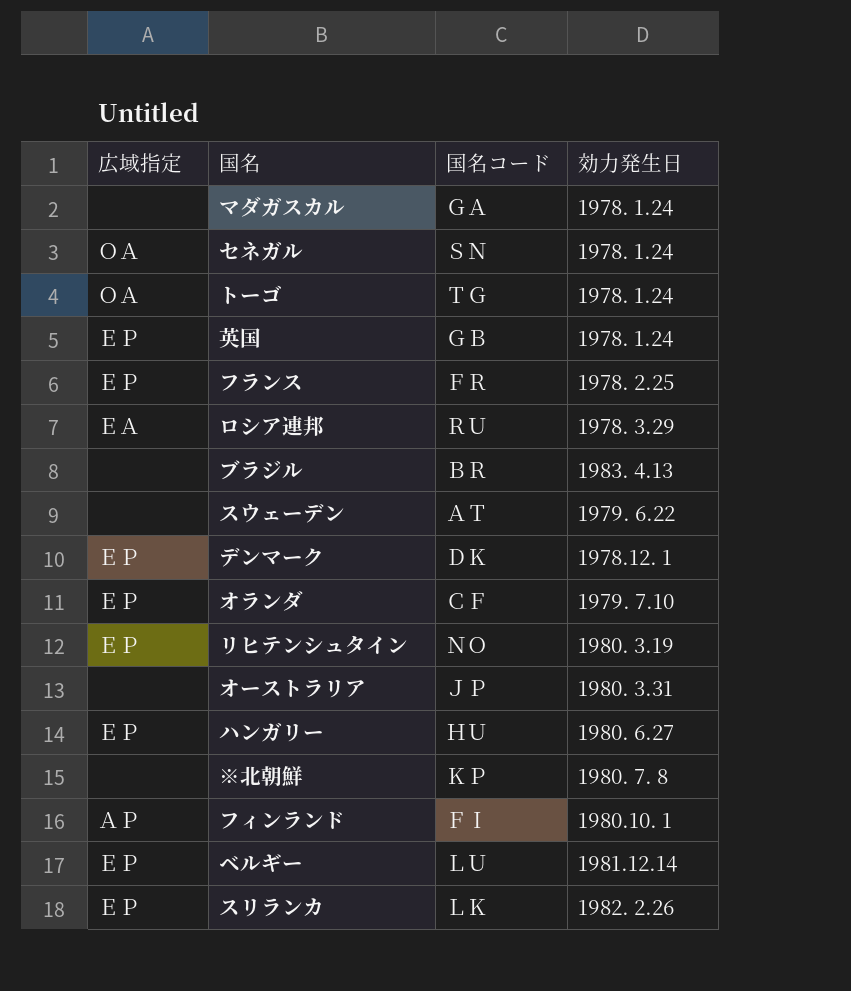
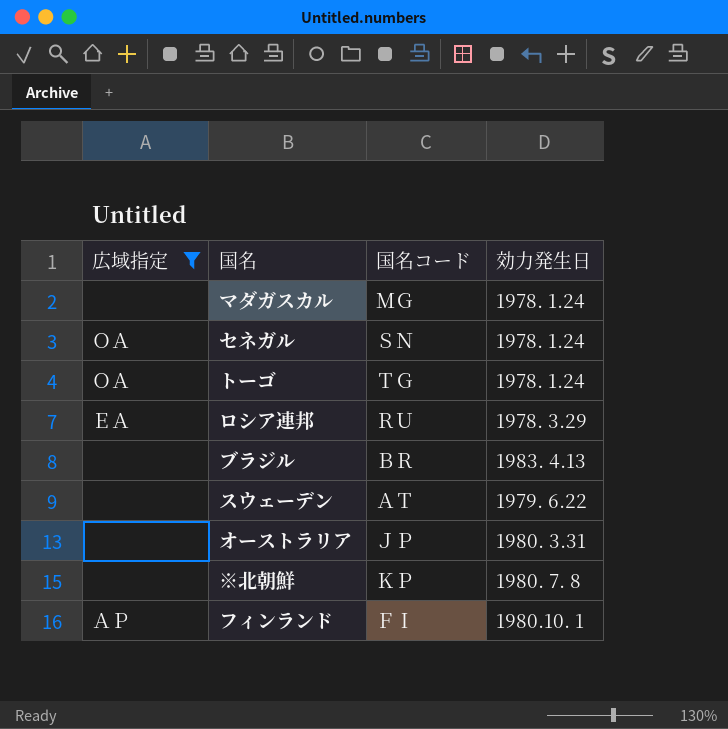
filter: none -> 広域指定 != ＥＰ
マダガスカル | 国名コード: ＧＡ -> ＭＧ

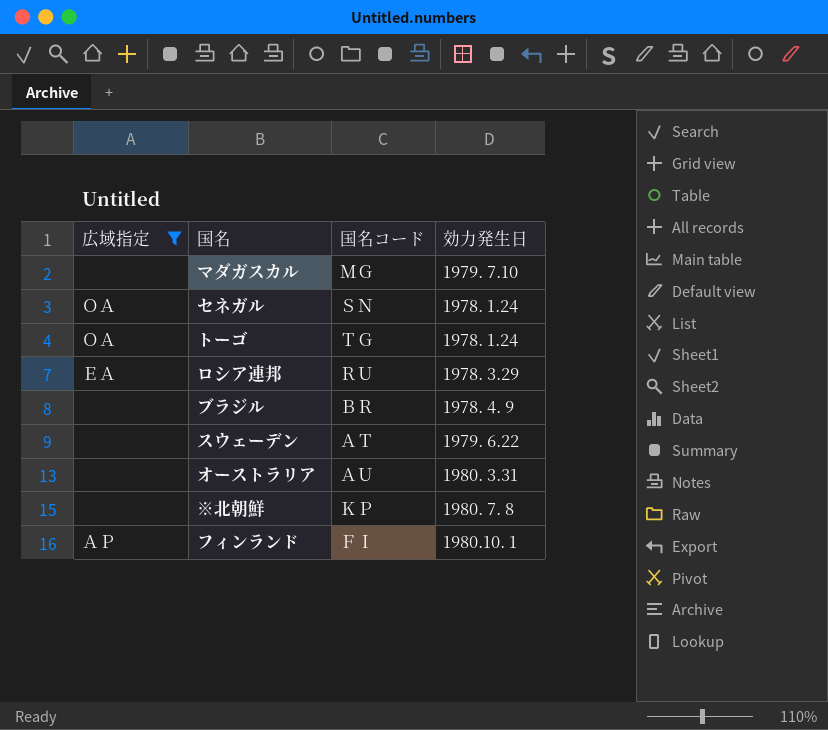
マダガスカル | 効力発生日: 1978. 1.24 -> 1979. 7.10
ブラジル | 効力発生日: 1983. 4.13 -> 1978. 4. 9
オーストラリア | 国名コード: ＪＰ -> ＡＵ

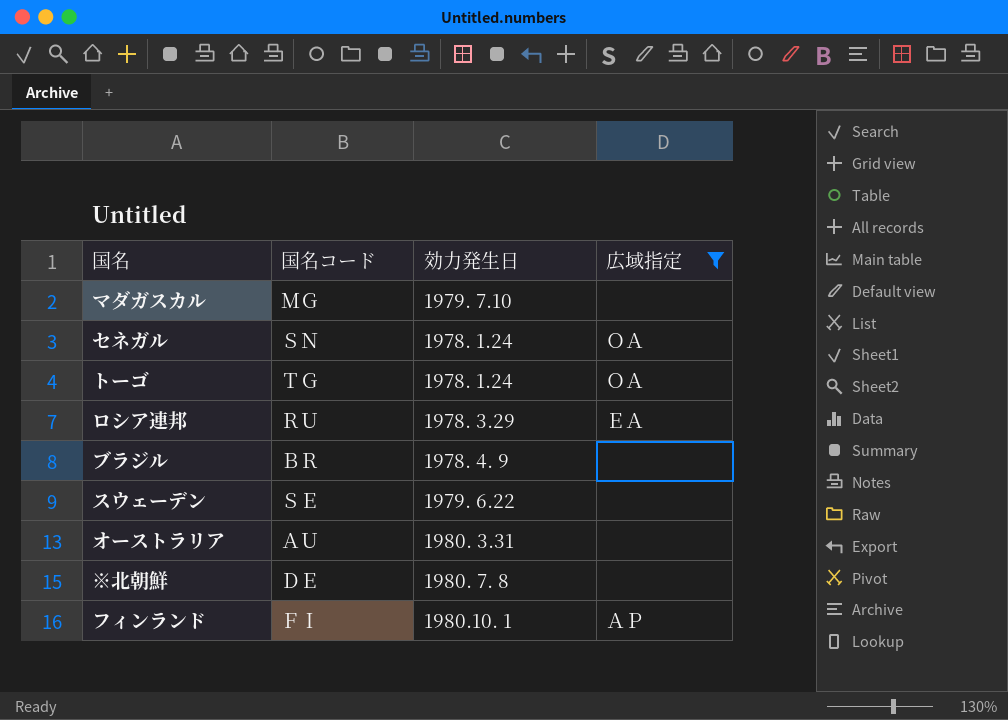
column 広域指定 | position: 1 -> 4
スウェーデン | 国名コード: ＡＴ -> ＳＥ
※北朝鮮 | 国名コード: ＫＰ -> ＤＥ

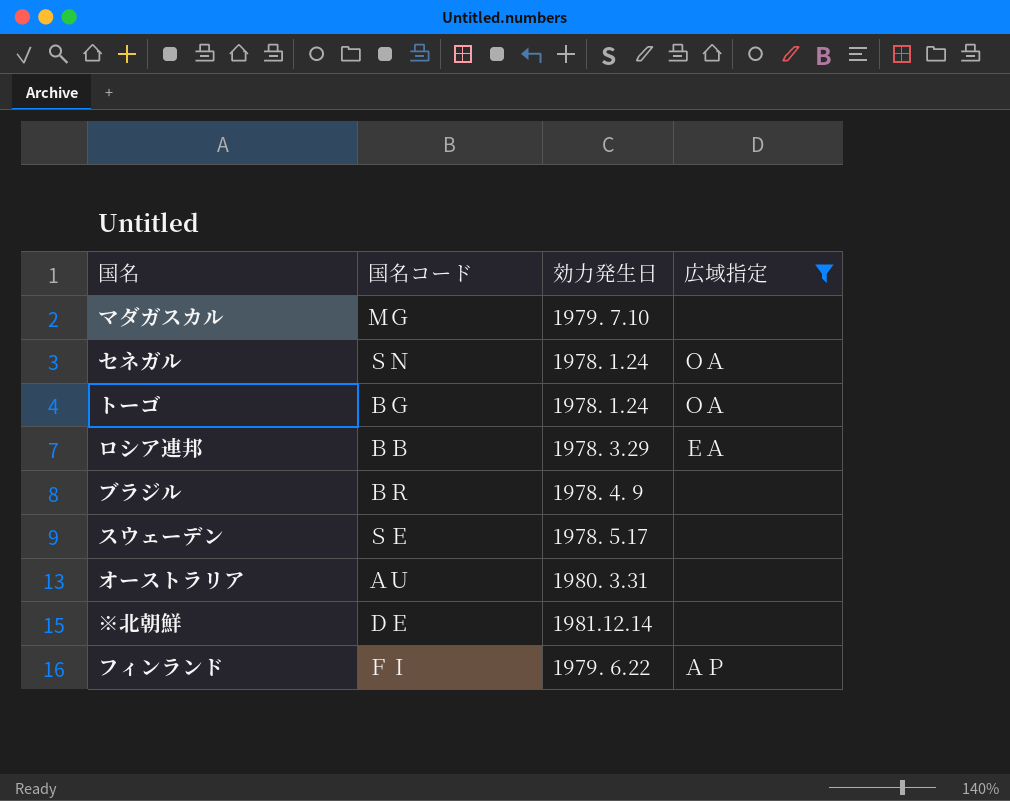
トーゴ | 国名コード: ＴＧ -> ＢＧ
ロシア連邦 | 国名コード: ＲＵ -> ＢＢ
スウェーデン | 効力発生日: 1979. 6.22 -> 1978. 5.17
※北朝鮮 | 効力発生日: 1980. 7. 8 -> 1981.12.14
フィンランド | 効力発生日: 1980.10. 1 -> 1979. 6.22

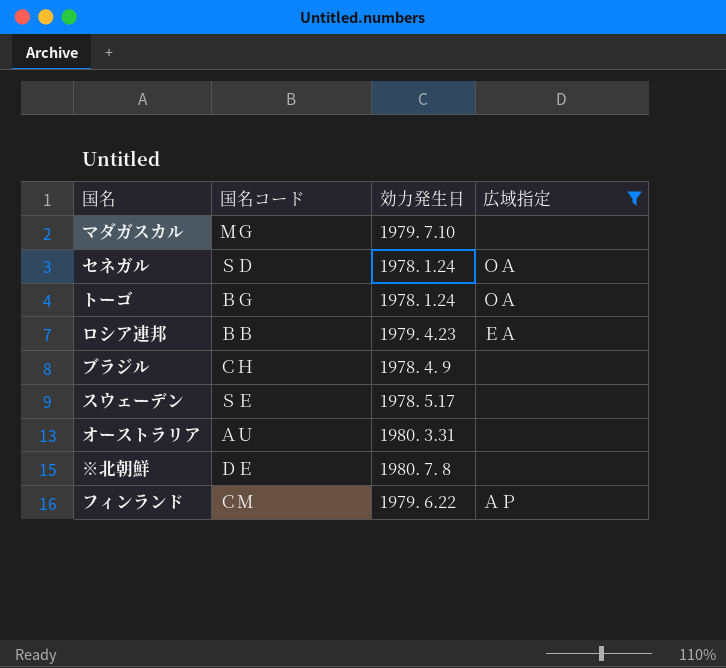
セネガル | 国名コード: ＳＮ -> ＳＤ
ロシア連邦 | 効力発生日: 1978. 3.29 -> 1979. 4.23
ブラジル | 国名コード: ＢＲ -> ＣＨ
※北朝鮮 | 効力発生日: 1981.12.14 -> 1980. 7. 8
フィンランド | 国名コード: ＦＩ -> ＣＭ

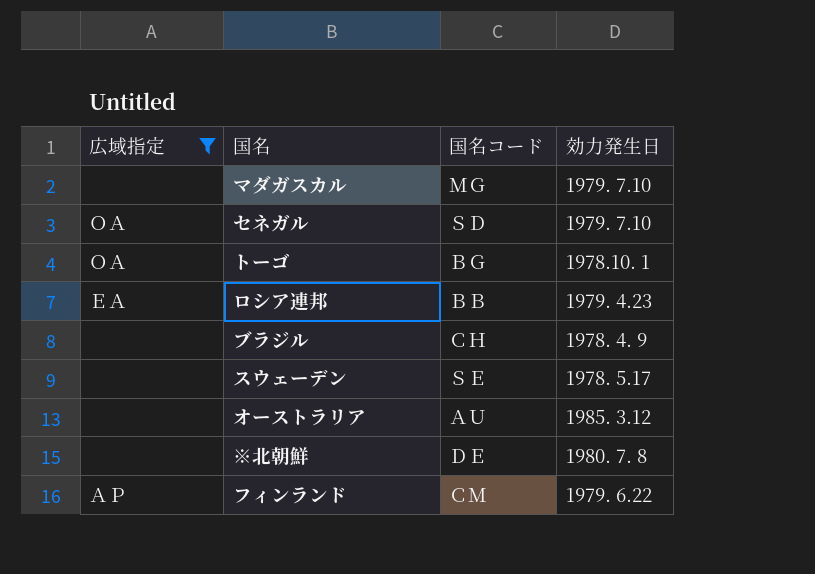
column 広域指定 | position: 4 -> 1
セネガル | 効力発生日: 1978. 1.24 -> 1979. 7.10
トーゴ | 効力発生日: 1978. 1.24 -> 1978.10. 1
オーストラリア | 効力発生日: 1980. 3.31 -> 1985. 3.12

